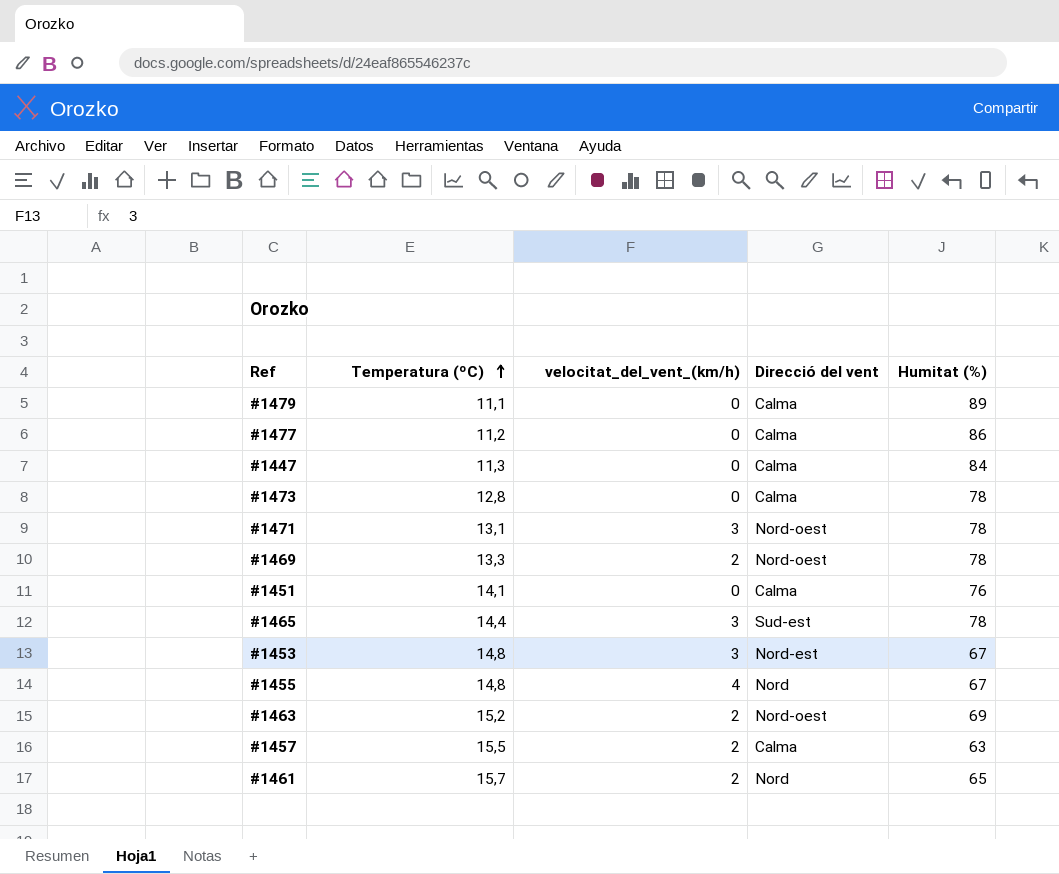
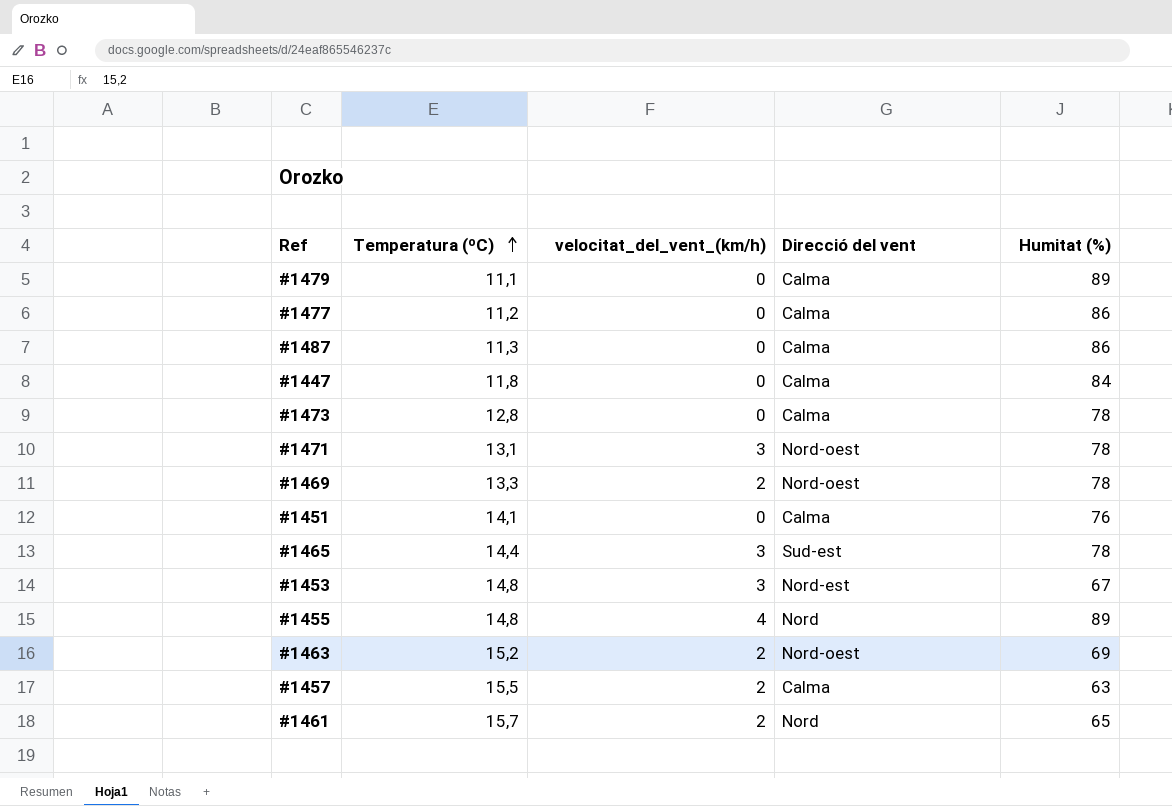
row #1487: none -> 11,3 | 0 | Calma | 86
#1447 | Temperatura (ºC): 11,3 -> 11,8
#1455 | Humitat (%): 67 -> 89

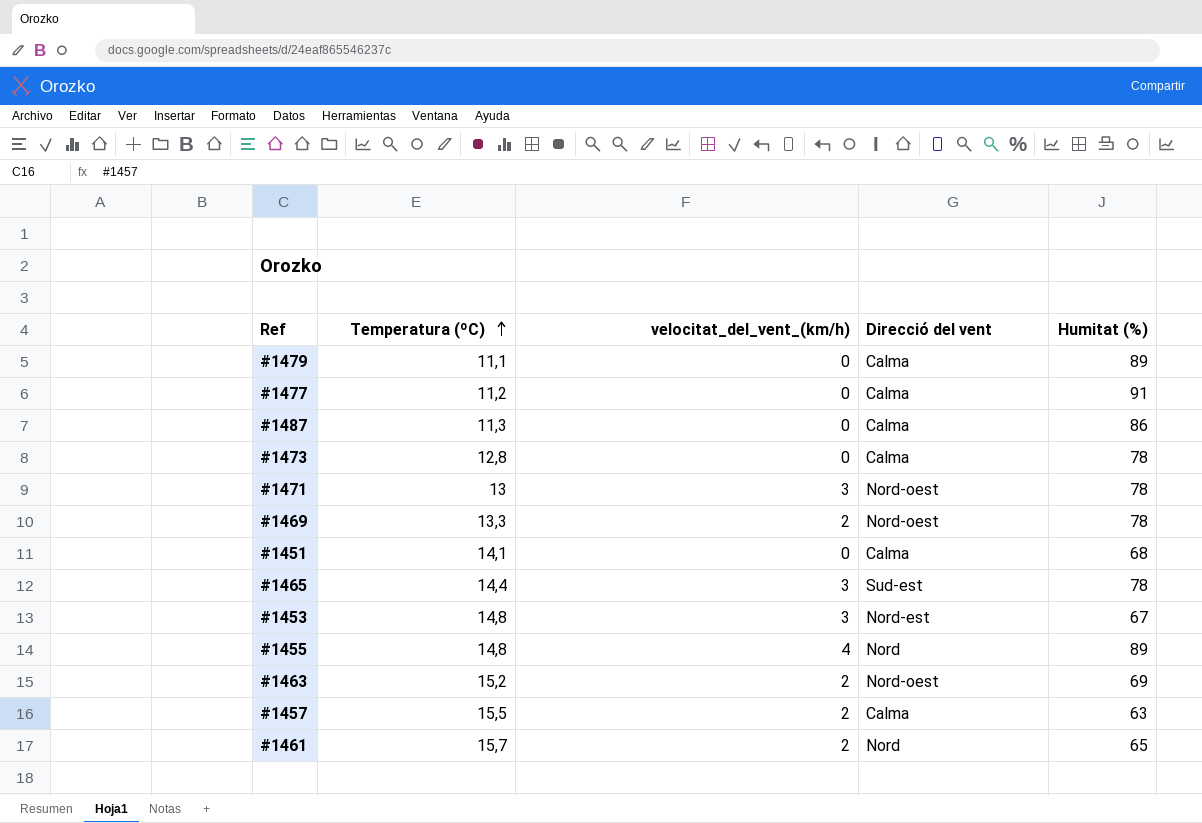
row #1447: 11,8 | 0 | Calma | 84 -> none
#1477 | Humitat (%): 86 -> 91
#1471 | Temperatura (ºC): 13,1 -> 13
#1451 | Humitat (%): 76 -> 68

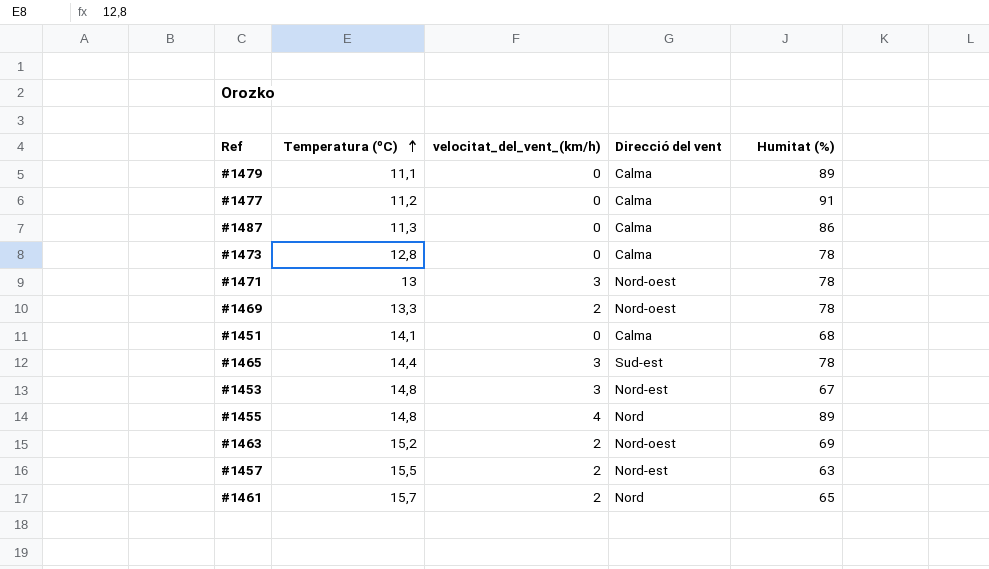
#1457 | Direcció del vent: Calma -> Nord-est

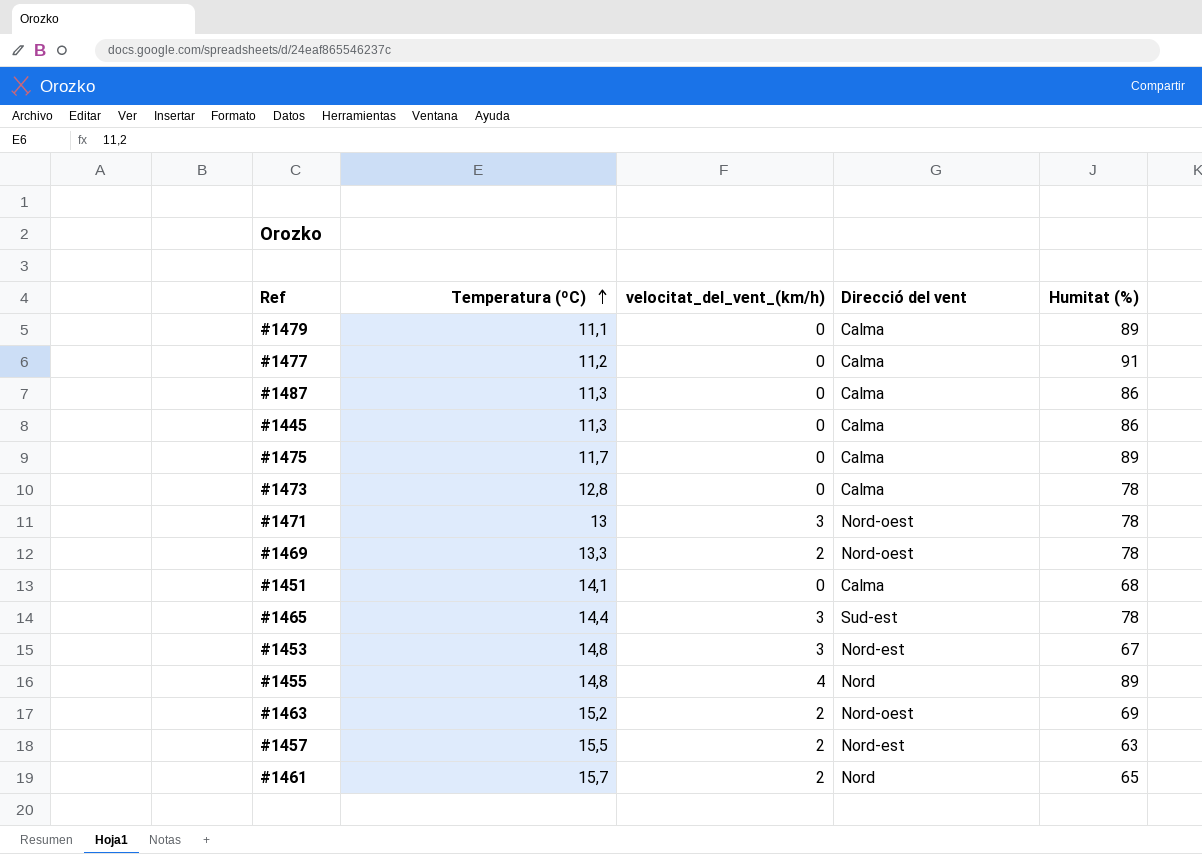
row #1445: none -> 11,3 | 0 | Calma | 86
row #1475: none -> 11,7 | 0 | Calma | 89

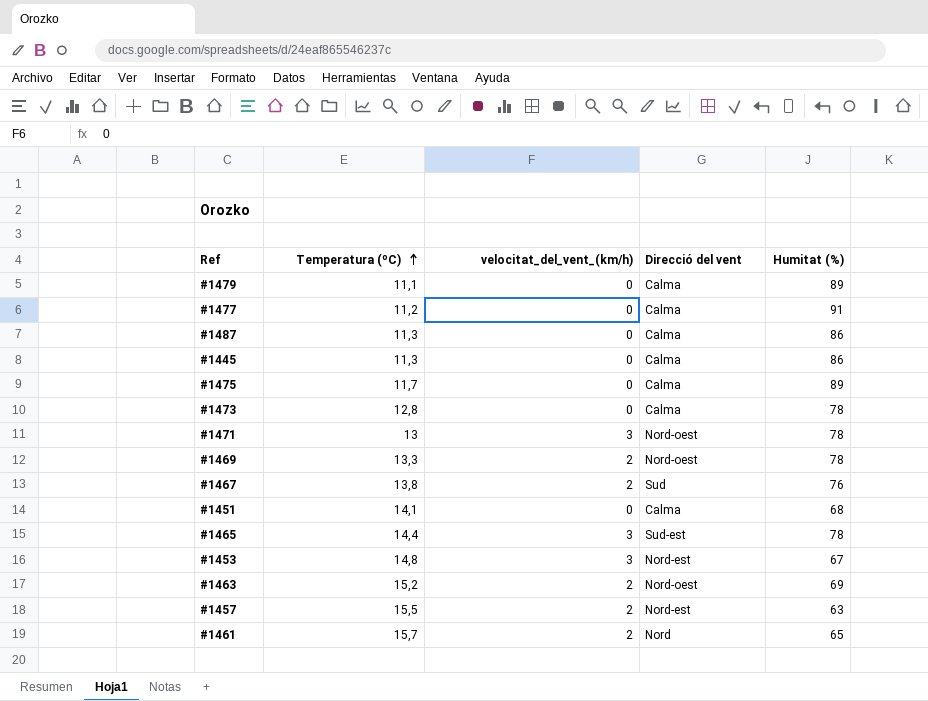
row #1455: 14,8 | 4 | Nord | 89 -> none
row #1467: none -> 13,8 | 2 | Sud | 76

